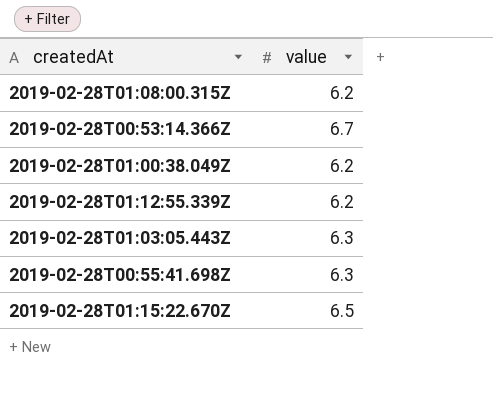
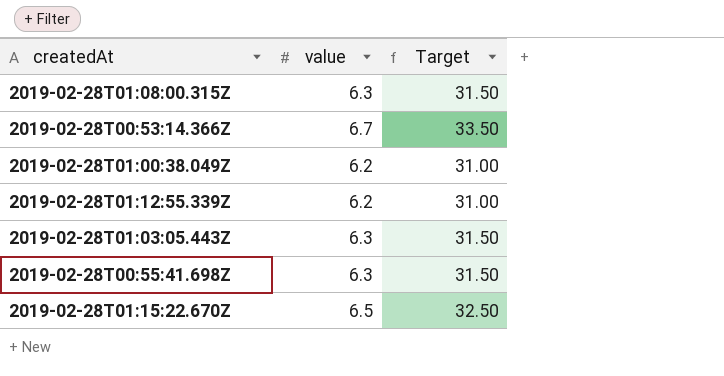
column Target | formula: none -> [value] * 5
2019-02-28T01:08:00.315Z | value: 6.2 -> 6.3

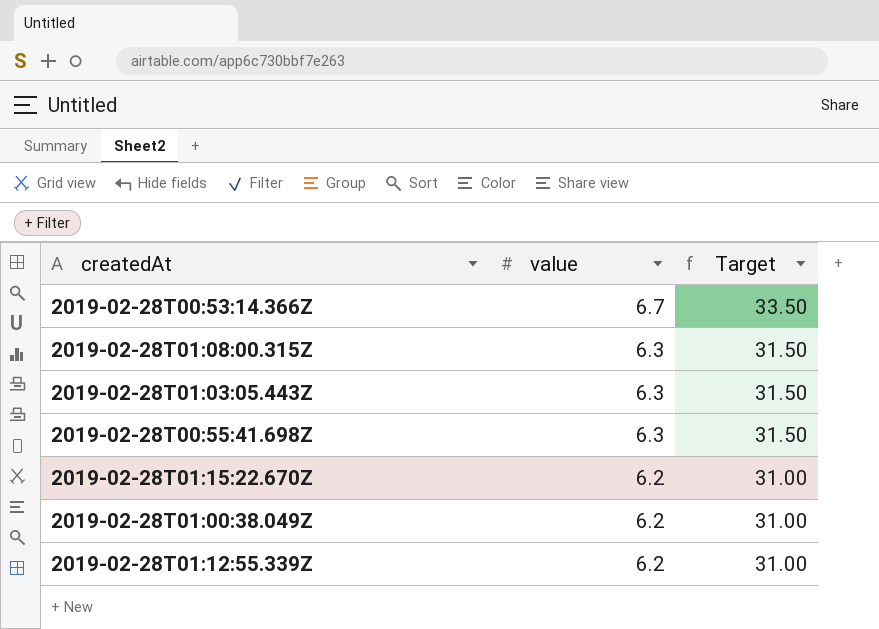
row order: none -> value descending
2019-02-28T01:15:22.670Z | value: 6.5 -> 6.2
2019-02-28T01:15:22.670Z | Target: 32.50 -> 31.00

